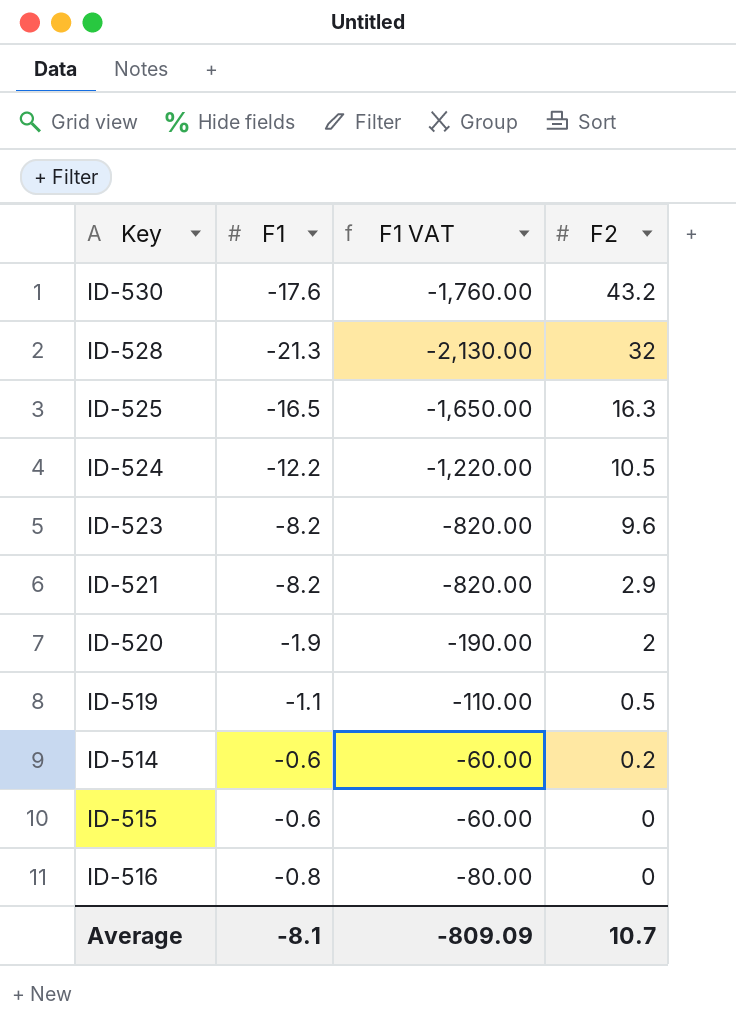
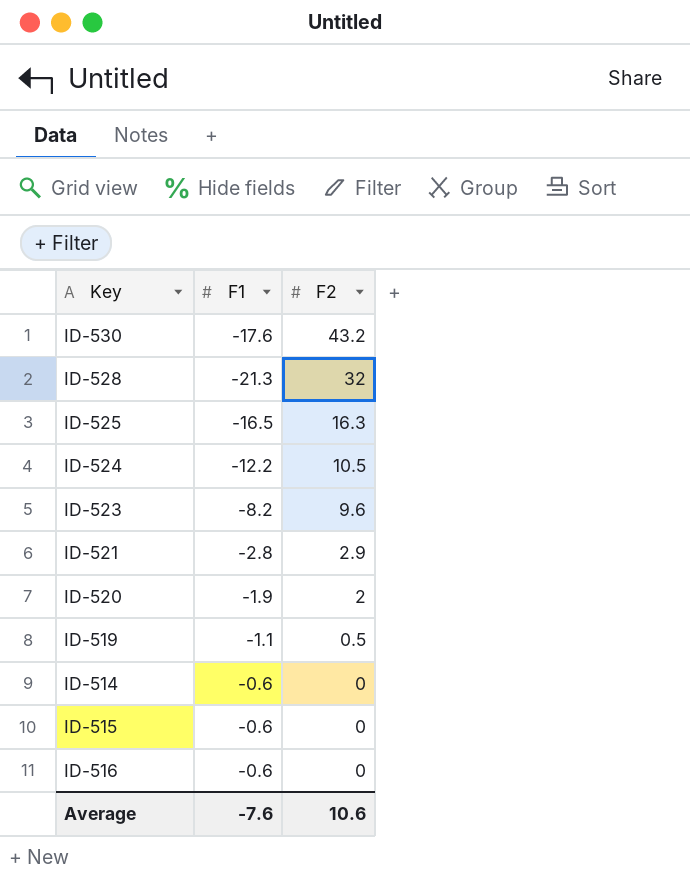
column F1 VAT | formula: [F1] * 100 -> none
ID-521 | F1: -8.2 -> -2.8
ID-514 | F2: 0.2 -> 0
ID-516 | F1: -0.8 -> -0.6
Average | F1: -8.1 -> -7.6
Average | F2: 10.7 -> 10.6

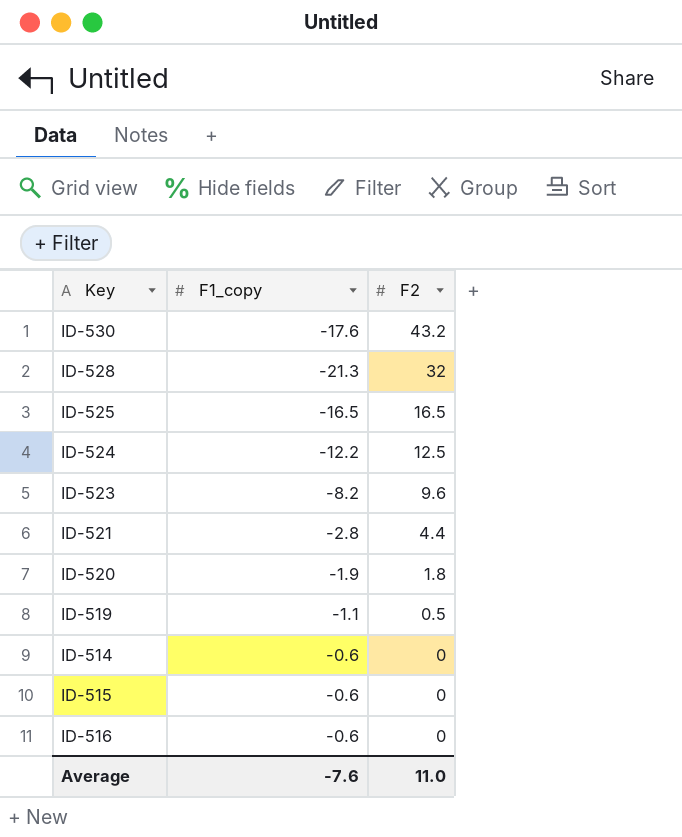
column name: F1 -> F1_copy
ID-525 | F2: 16.3 -> 16.5
ID-524 | F2: 10.5 -> 12.5
ID-521 | F2: 2.9 -> 4.4
ID-520 | F2: 2 -> 1.8
Average | F2: 10.6 -> 11.0

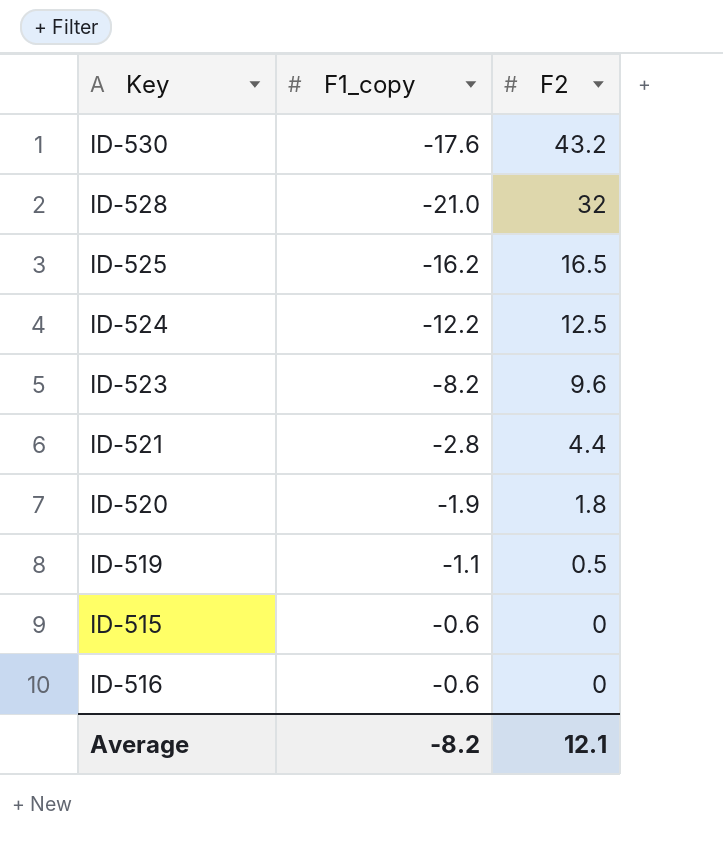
row ID-514: -0.6 | 0 -> none
ID-528 | F1_copy: -21.3 -> -21.0
ID-525 | F1_copy: -16.5 -> -16.2
Average | F1_copy: -7.6 -> -8.2
Average | F2: 11.0 -> 12.1

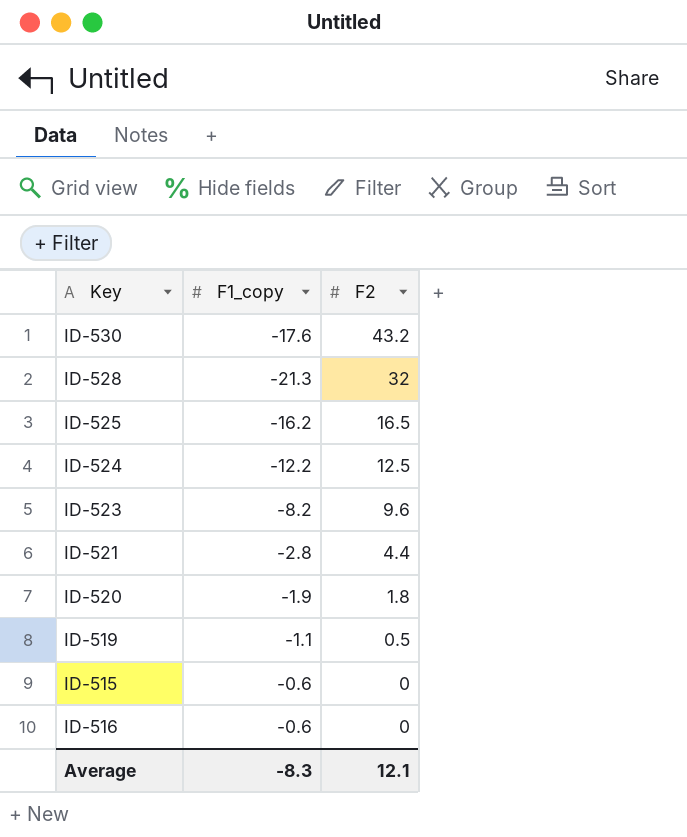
ID-528 | F1_copy: -21.0 -> -21.3
Average | F1_copy: -8.2 -> -8.3

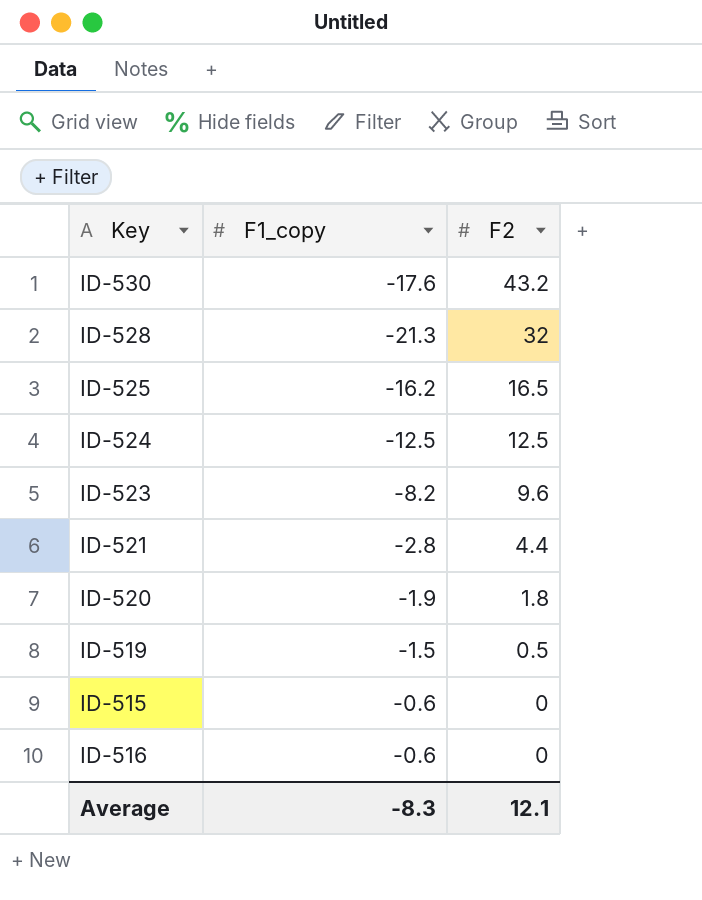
ID-524 | F1_copy: -12.2 -> -12.5
ID-519 | F1_copy: -1.1 -> -1.5

